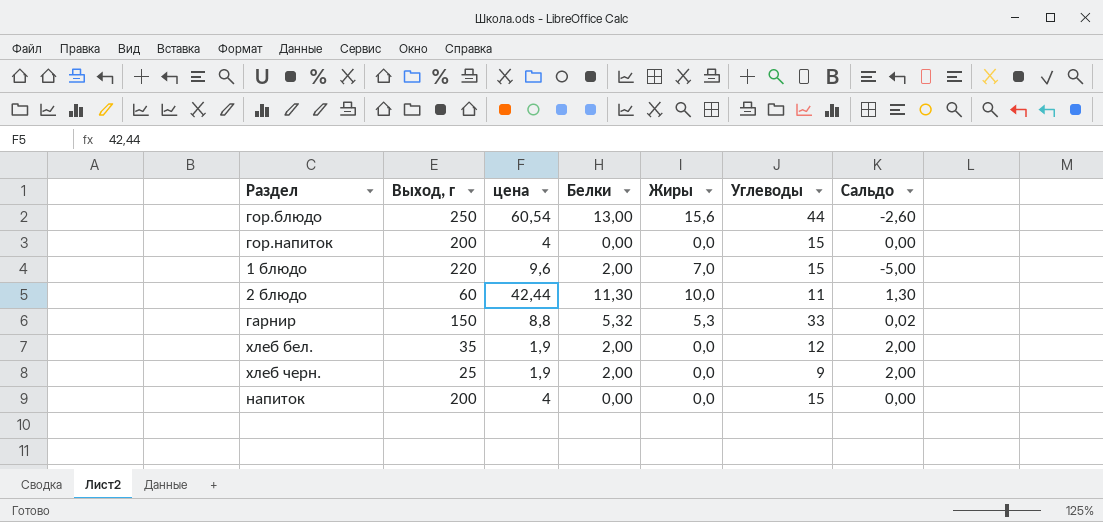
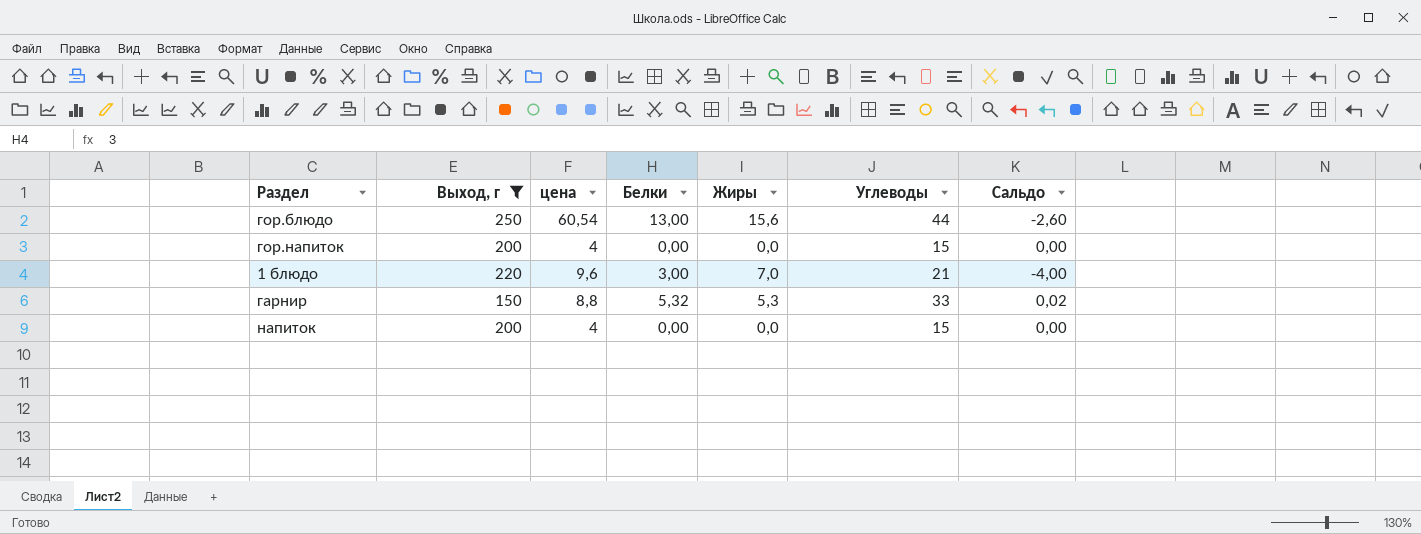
filter: none -> Выход, г >= 150
1 блюдо | Белки: 2,00 -> 3,00
1 блюдо | Углеводы: 15 -> 21
1 блюдо | Сальдо: -5,00 -> -4,00

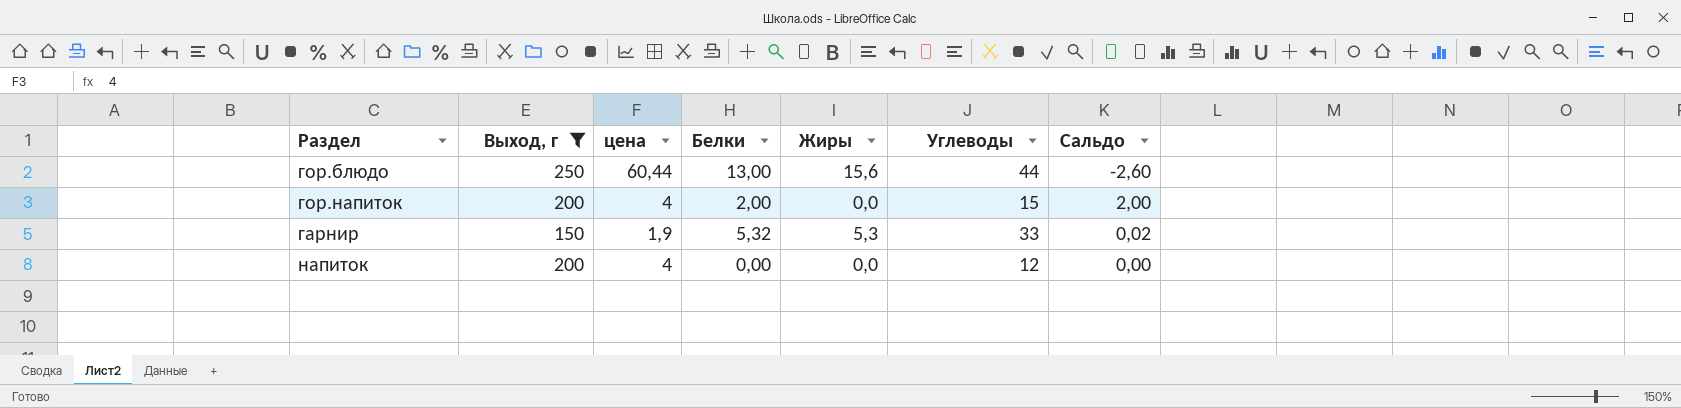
row 1 блюдо: 220 | 9,6 | 3,00 | 7,0 | 21 | -4,00 -> none
гор.блюдо | цена: 60,54 -> 60,44
гор.напиток | Белки: 0,00 -> 2,00
гор.напиток | Сальдо: 0,00 -> 2,00
гарнир | цена: 8,8 -> 1,9
напиток | Углеводы: 15 -> 12

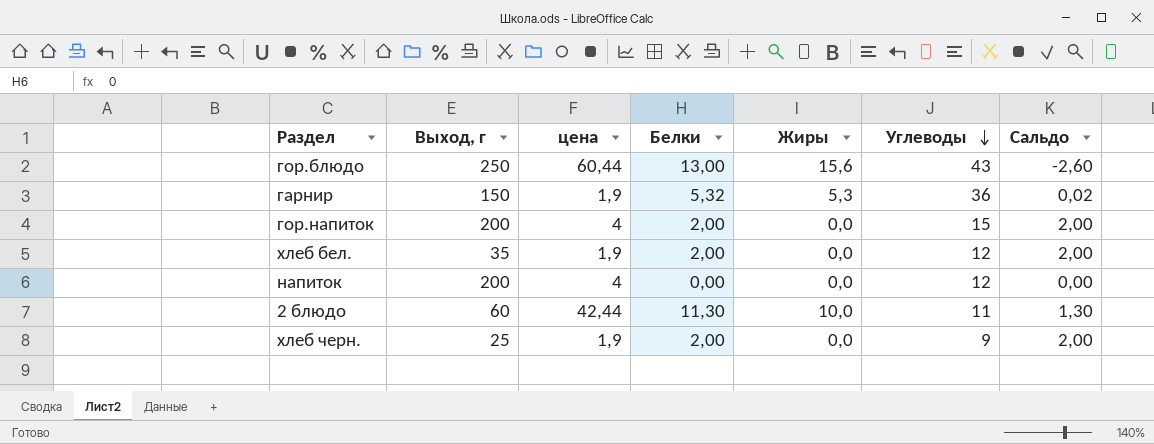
filter: Выход, г >= 150 -> none
row order: none -> Углеводы descending
гор.блюдо | Углеводы: 44 -> 43
гарнир | Углеводы: 33 -> 36

